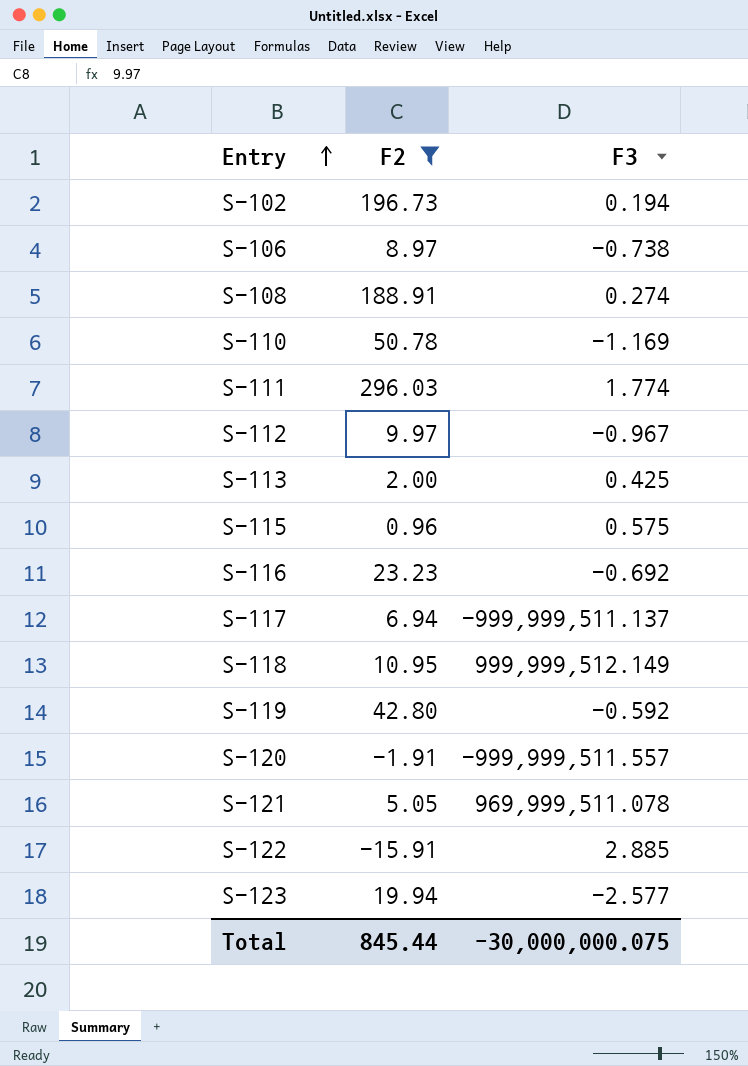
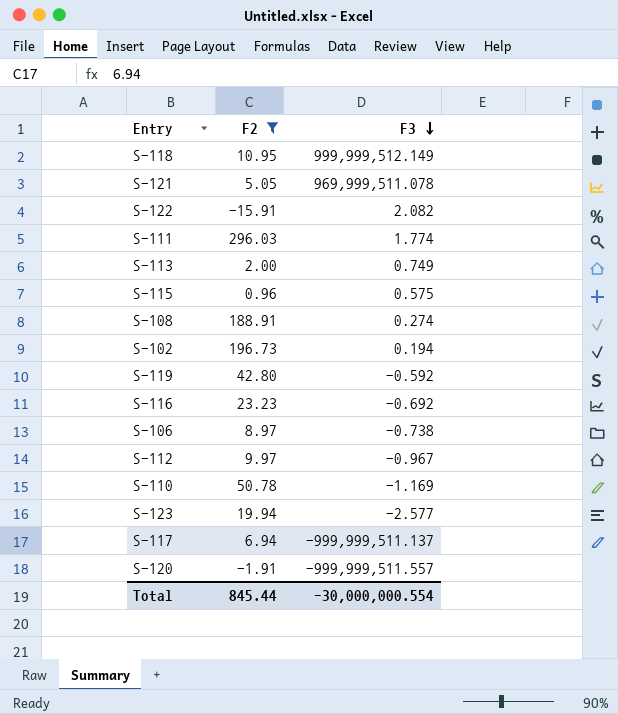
row order: Entry ascending -> F3 descending
S-122 | F3: 2.885 -> 2.082
S-113 | F3: 0.425 -> 0.749
Total | F3: -30,000,000.075 -> -30,000,000.554

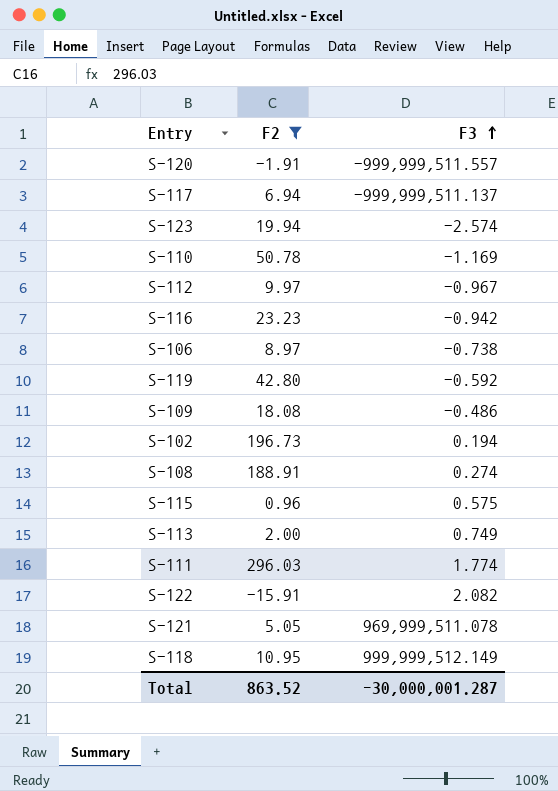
row order: F3 descending -> F3 ascending
S-123 | F3: -2.577 -> -2.574
S-116 | F3: -0.692 -> -0.942
row S-109: none -> 18.08 | -0.486
Total | F2: 845.44 -> 863.52
Total | F3: -30,000,000.554 -> -30,000,001.287

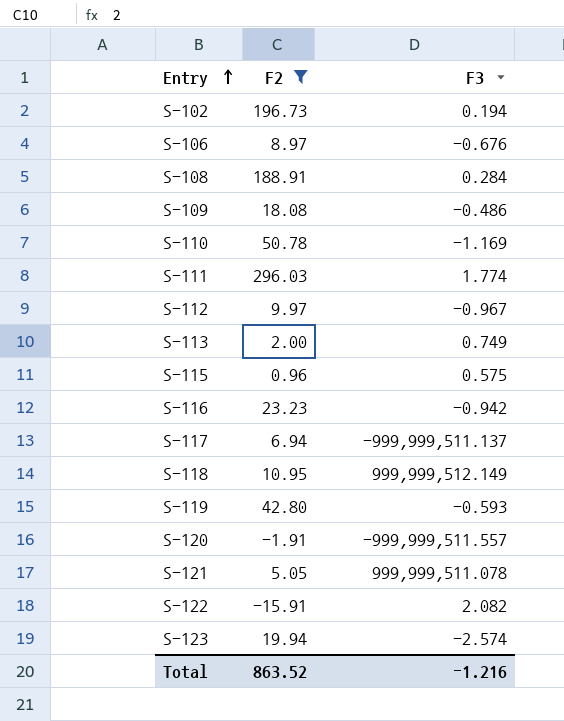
row order: F3 ascending -> Entry ascending
S-106 | F3: -0.738 -> -0.676
S-108 | F3: 0.274 -> 0.284
S-119 | F3: -0.592 -> -0.593
S-121 | F3: 969,999,511.078 -> 999,999,511.078
Total | F3: -30,000,001.287 -> -1.216

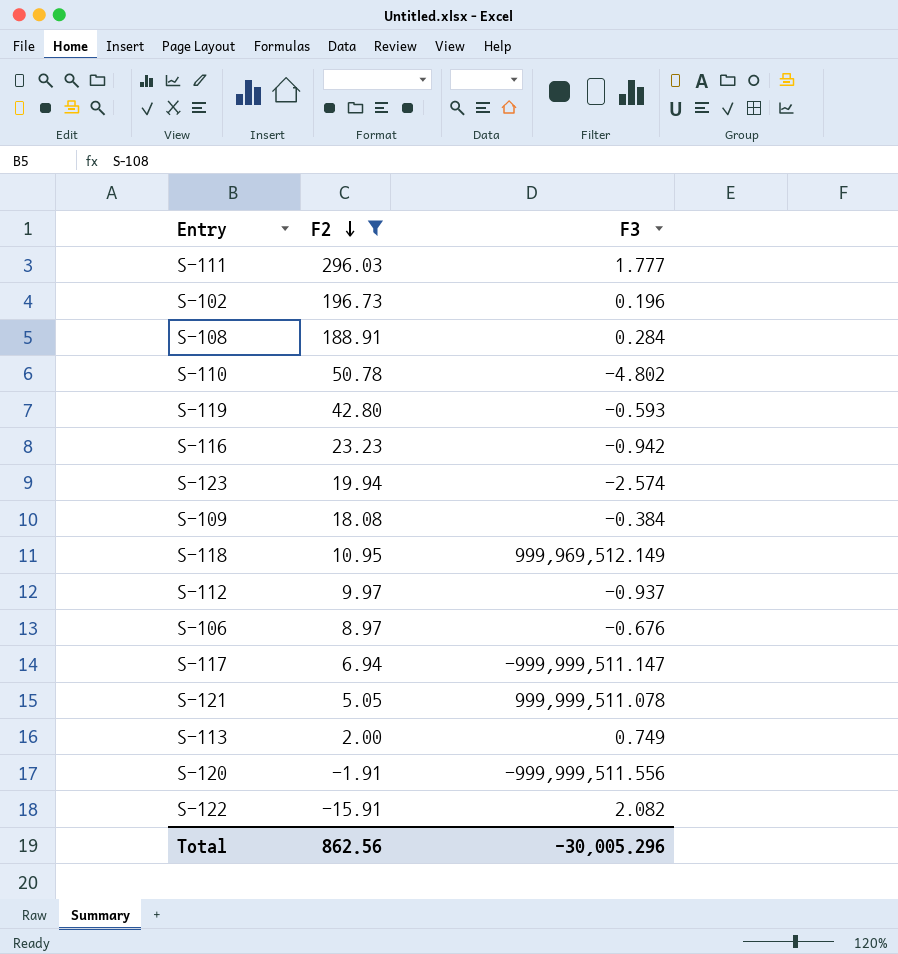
row order: Entry ascending -> F2 descending
row S-115: 0.96 | 0.575 -> none
S-111 | F3: 1.774 -> 1.777
S-102 | F3: 0.194 -> 0.196
S-110 | F3: -1.169 -> -4.802
S-109 | F3: -0.486 -> -0.384
S-118 | F3: 999,999,512.149 -> 999,969,512.149
S-112 | F3: -0.967 -> -0.937
S-117 | F3: -999,999,511.137 -> -999,999,511.147
S-120 | F3: -999,999,511.557 -> -999,999,511.556
Total | F2: 863.52 -> 862.56
Total | F3: -1.216 -> -30,005.296

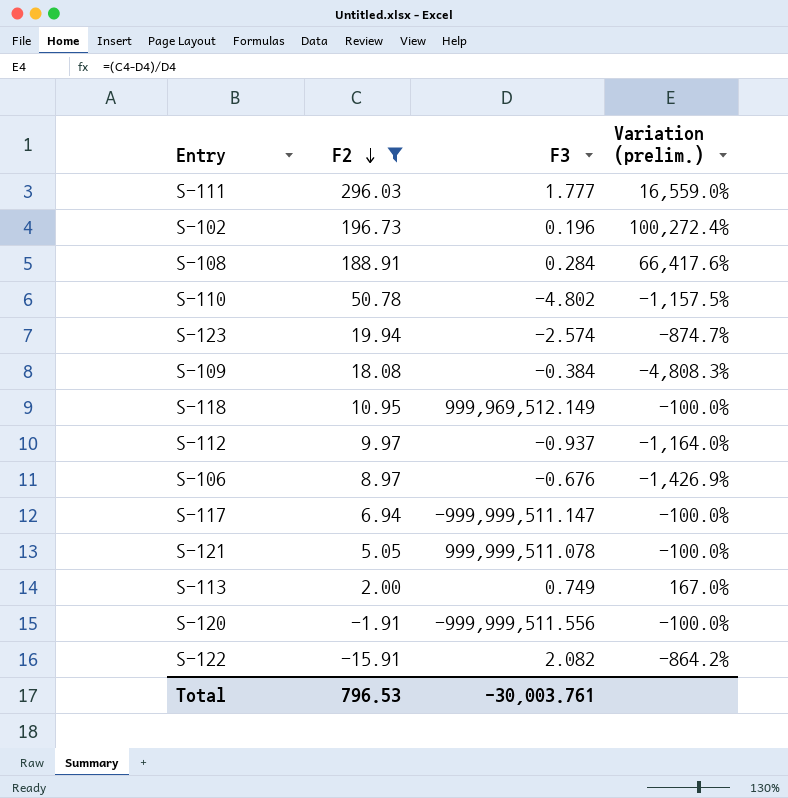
column Variation (prelim.) | formula: none -> ([F2] - [F3]) / [F3]
row S-119: 42.80 | -0.593 -> none
row S-116: 23.23 | -0.942 -> none
Total | F2: 862.56 -> 796.53
Total | F3: -30,005.296 -> -30,003.761

